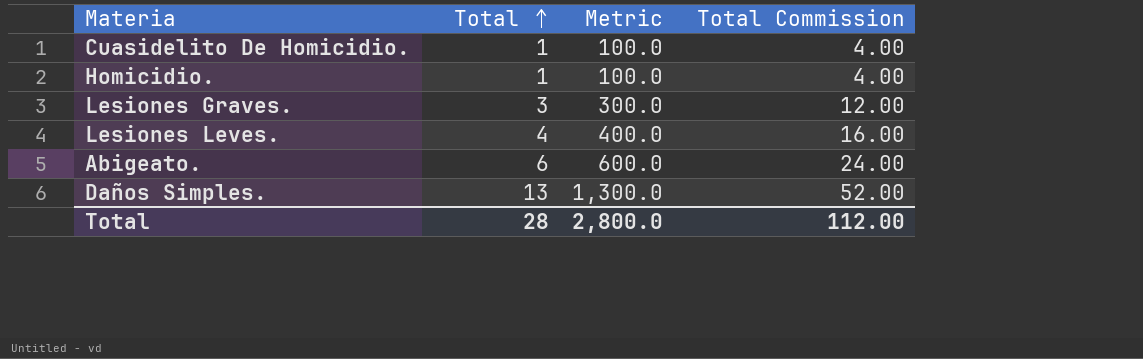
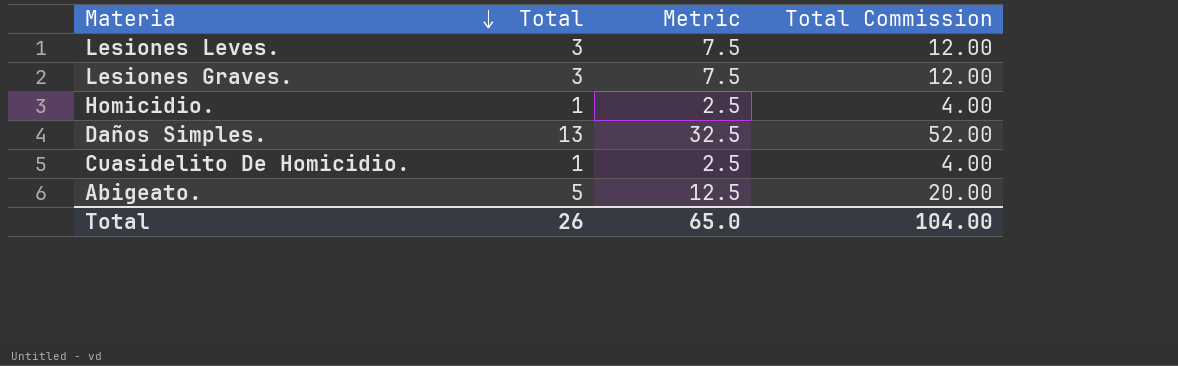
row order: Total ascending -> Materia descending
column Metric | formula: [Total] * 100 -> [Total] * 2.5
Lesiones Leves. | Total: 4 -> 3
Lesiones Leves. | Total Commission: 16.00 -> 12.00
Abigeato. | Total: 6 -> 5
Abigeato. | Total Commission: 24.00 -> 20.00
Total | Total: 28 -> 26
Total | Metric: 2,800.0 -> 65.0
Total | Total Commission: 112.00 -> 104.00

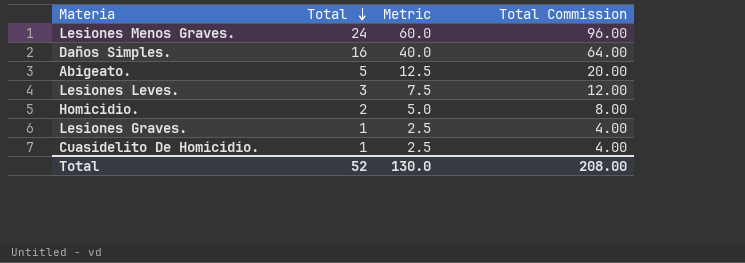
row order: Materia descending -> Total descending
row Lesiones Menos Graves.: none -> 24 | 60.0 | 96.00
Daños Simples. | Total: 13 -> 16
Daños Simples. | Metric: 32.5 -> 40.0
Daños Simples. | Total Commission: 52.00 -> 64.00
Homicidio. | Total: 1 -> 2
Homicidio. | Metric: 2.5 -> 5.0
Homicidio. | Total Commission: 4.00 -> 8.00
Lesiones Graves. | Total: 3 -> 1
Lesiones Graves. | Metric: 7.5 -> 2.5
Lesiones Graves. | Total Commission: 12.00 -> 4.00
Total | Total: 26 -> 52
Total | Metric: 65.0 -> 130.0
Total | Total Commission: 104.00 -> 208.00

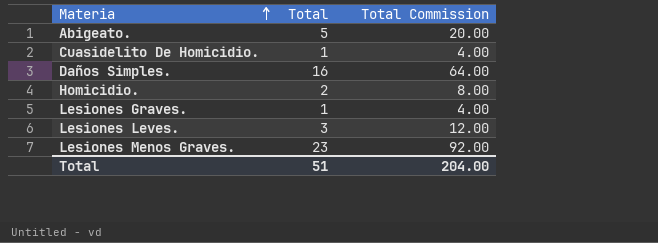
row order: Total descending -> Materia ascending
column Metric | formula: [Total] * 2.5 -> none
Lesiones Menos Graves. | Total: 24 -> 23
Lesiones Menos Graves. | Total Commission: 96.00 -> 92.00
Total | Total: 52 -> 51
Total | Total Commission: 208.00 -> 204.00

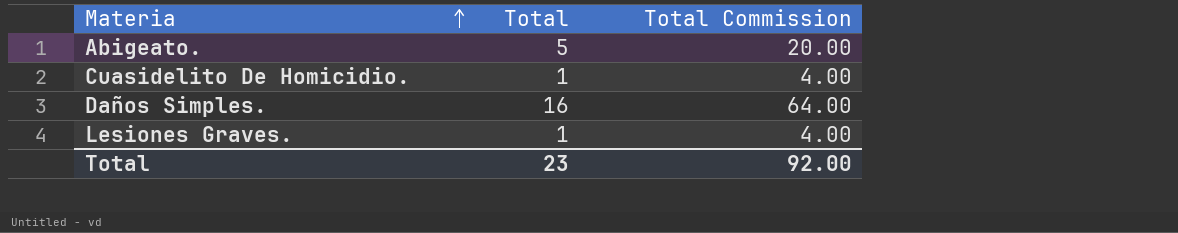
row Homicidio.: 2 | 8.00 -> none
row Lesiones Leves.: 3 | 12.00 -> none
row Lesiones Menos Graves.: 23 | 92.00 -> none
Total | Total: 51 -> 23
Total | Total Commission: 204.00 -> 92.00

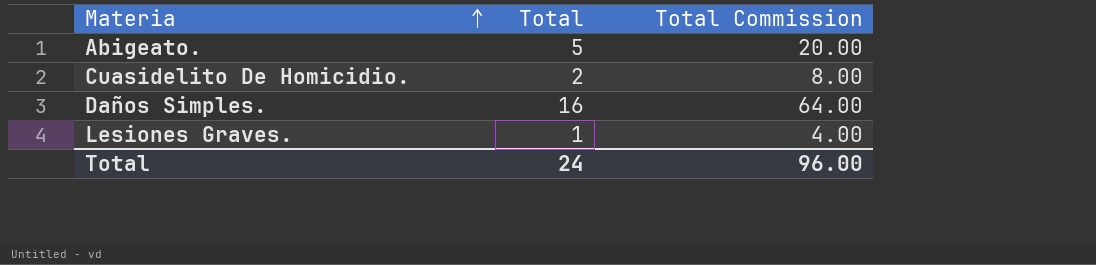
Cuasidelito De Homicidio. | Total: 1 -> 2
Cuasidelito De Homicidio. | Total Commission: 4.00 -> 8.00
Total | Total: 23 -> 24
Total | Total Commission: 92.00 -> 96.00

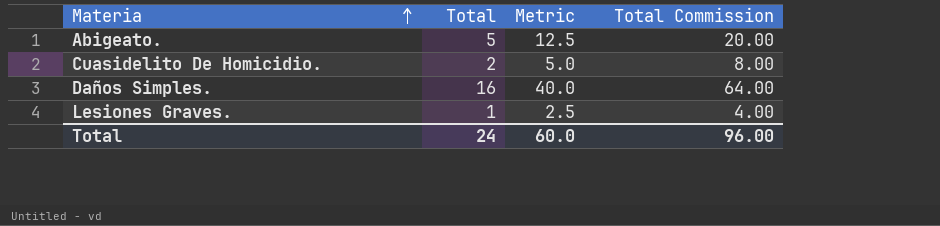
column Metric | formula: none -> [Total] * 2.5

